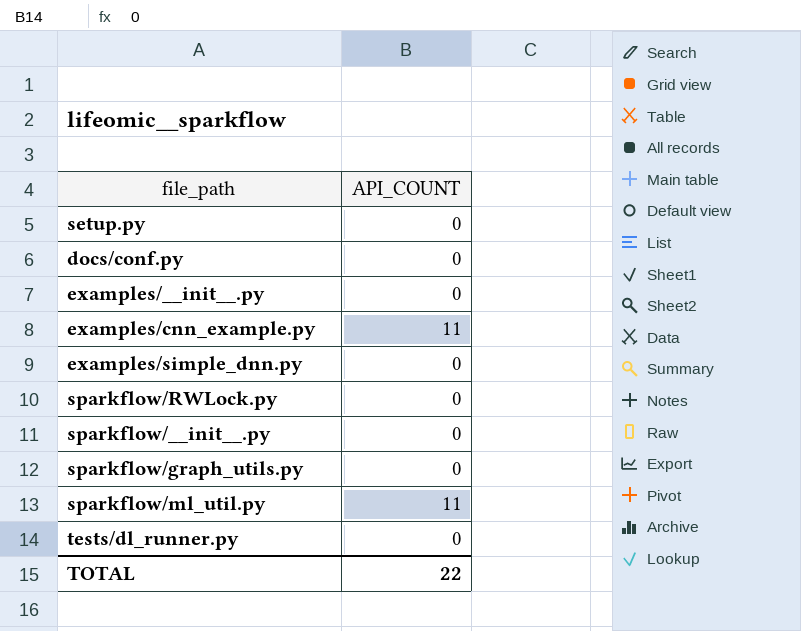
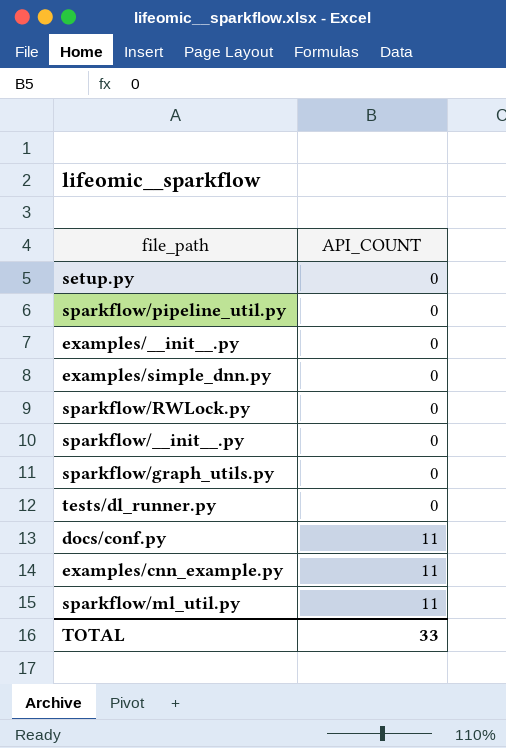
row order: none -> API_COUNT ascending
row sparkflow/pipeline_util.py: none -> 0
docs/conf.py | API_COUNT: 0 -> 11
TOTAL | API_COUNT: 22 -> 33

